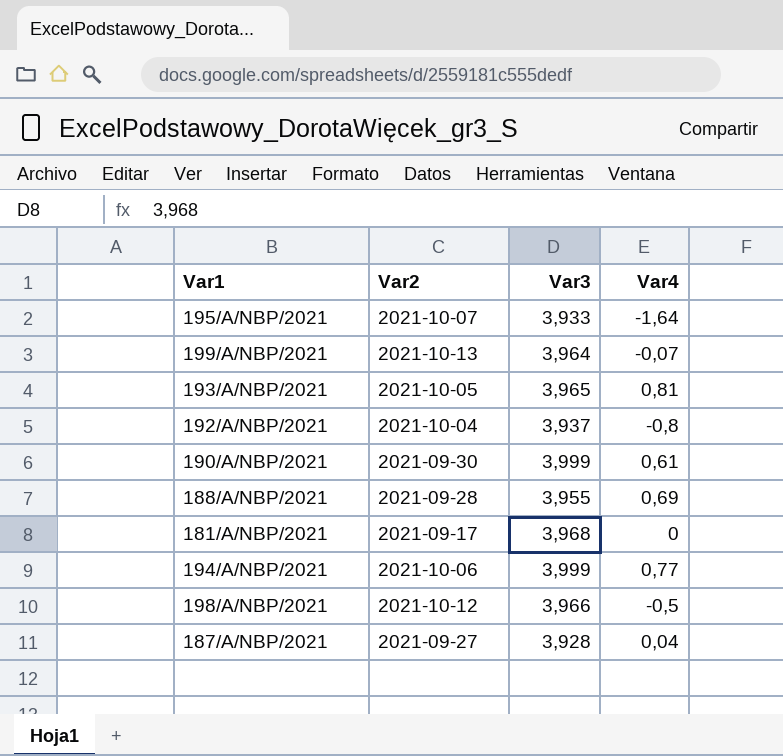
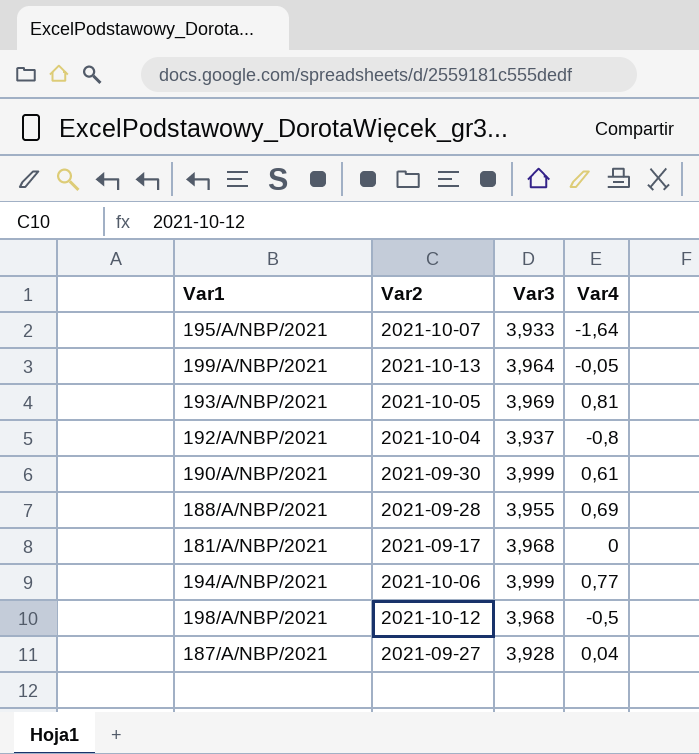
199/A/NBP/2021 | Var4: -0,07 -> -0,05
193/A/NBP/2021 | Var3: 3,965 -> 3,969
198/A/NBP/2021 | Var3: 3,966 -> 3,968

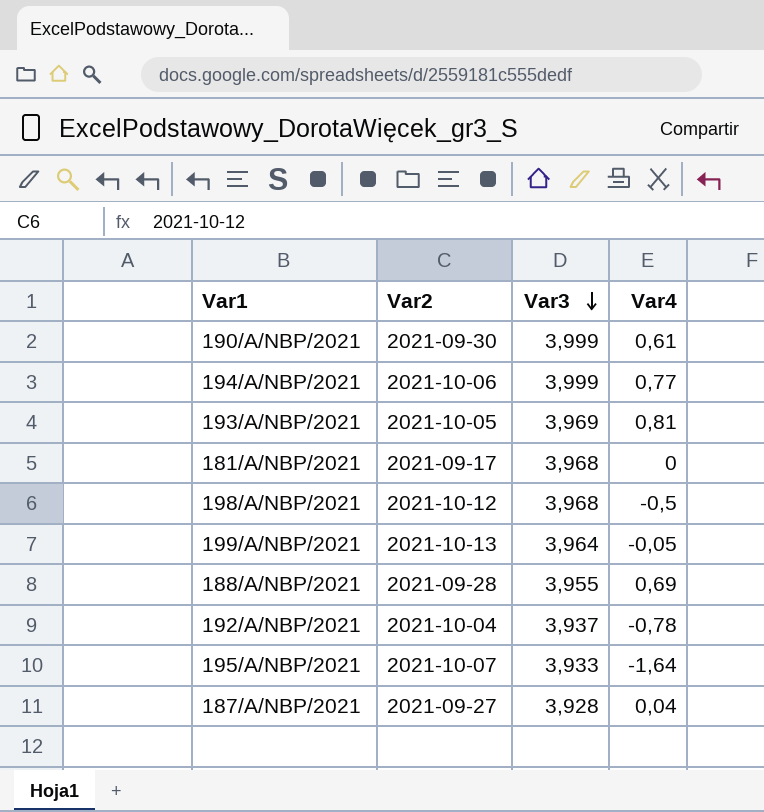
row order: none -> Var3 descending
192/A/NBP/2021 | Var4: -0,8 -> -0,78

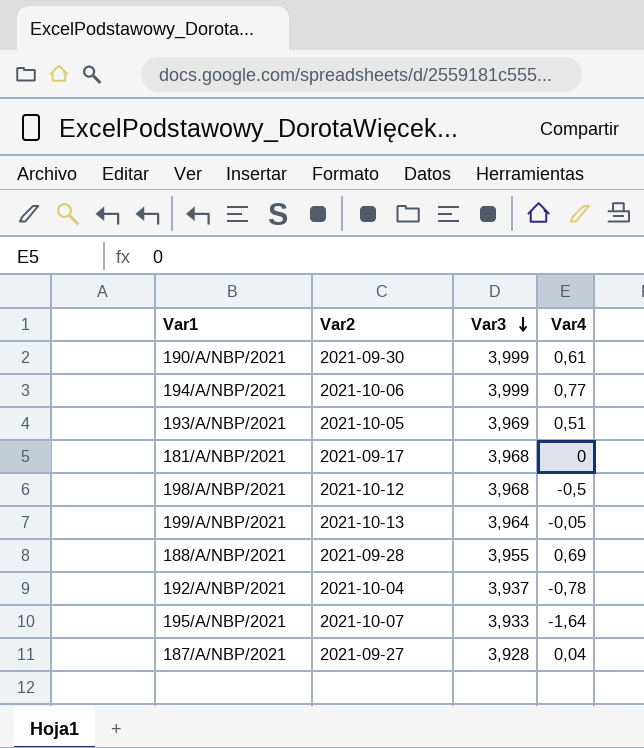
193/A/NBP/2021 | Var4: 0,81 -> 0,51

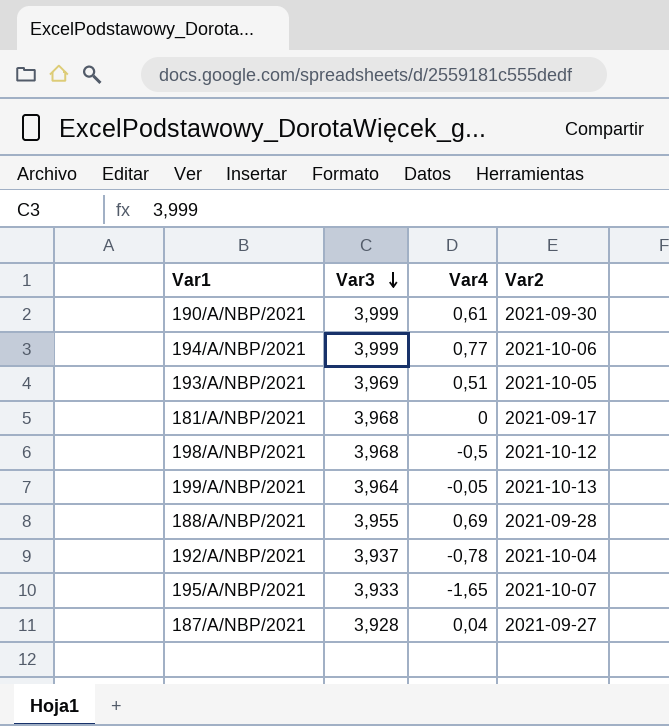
column Var2 | position: 2 -> 4
195/A/NBP/2021 | Var4: -1,64 -> -1,65

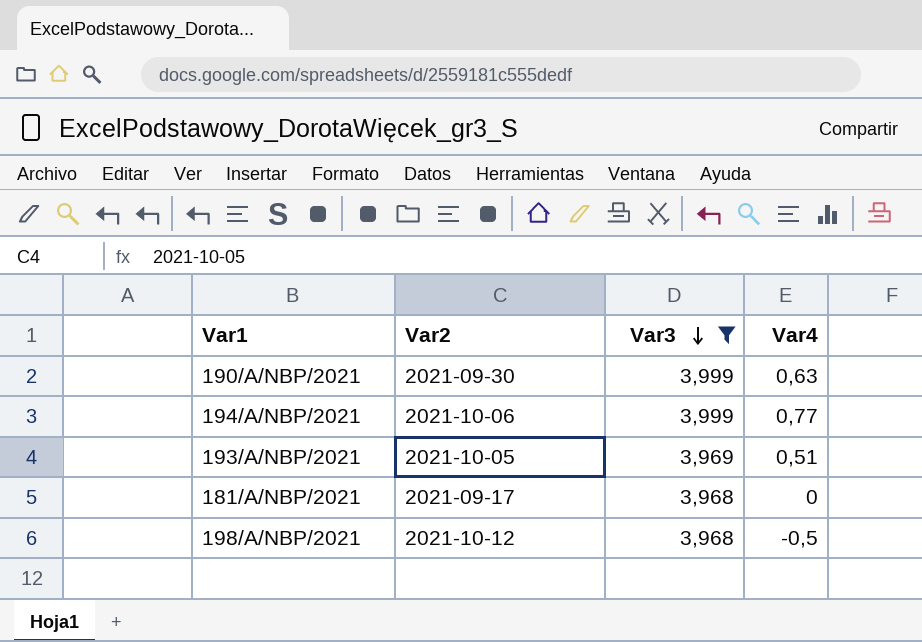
filter: none -> Var3 >= 3,968
column Var2 | position: 4 -> 2
190/A/NBP/2021 | Var4: 0,61 -> 0,63

